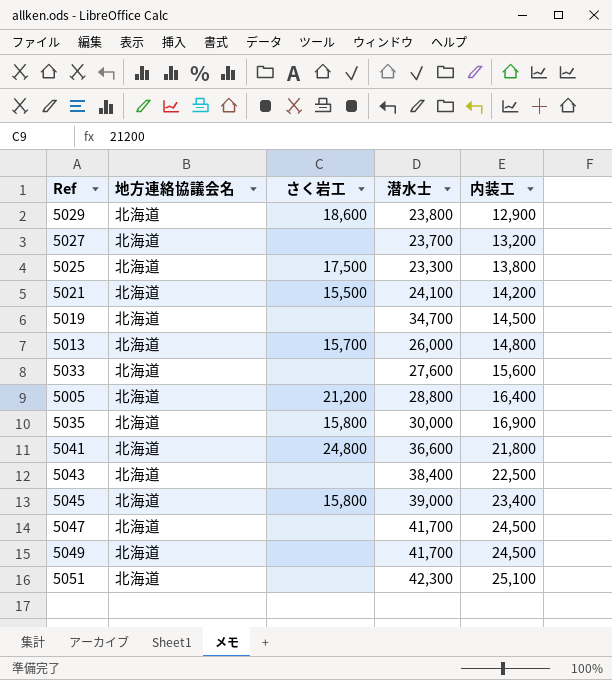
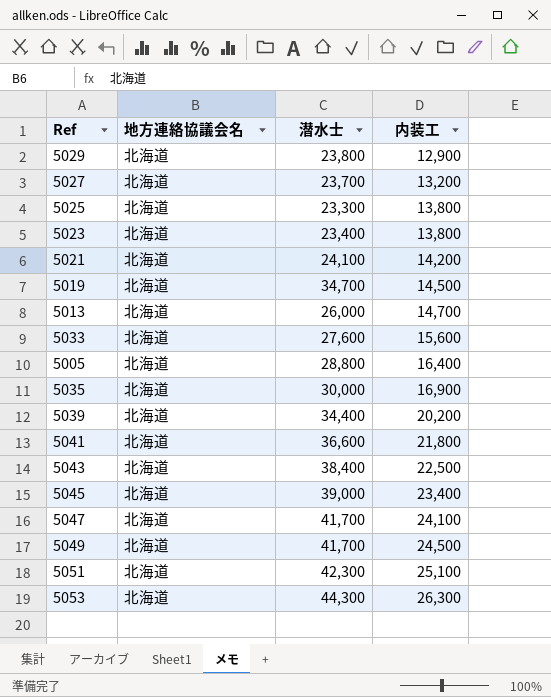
column さく岩工 | position: 3 -> none
row 5023: none -> 北海道 | 23,400 | 13,800
5013 | 内装工: 14,800 -> 14,700
row 5039: none -> 北海道 | 34,400 | 20,200
5047 | 内装工: 24,500 -> 24,100
row 5053: none -> 北海道 | 44,300 | 26,300

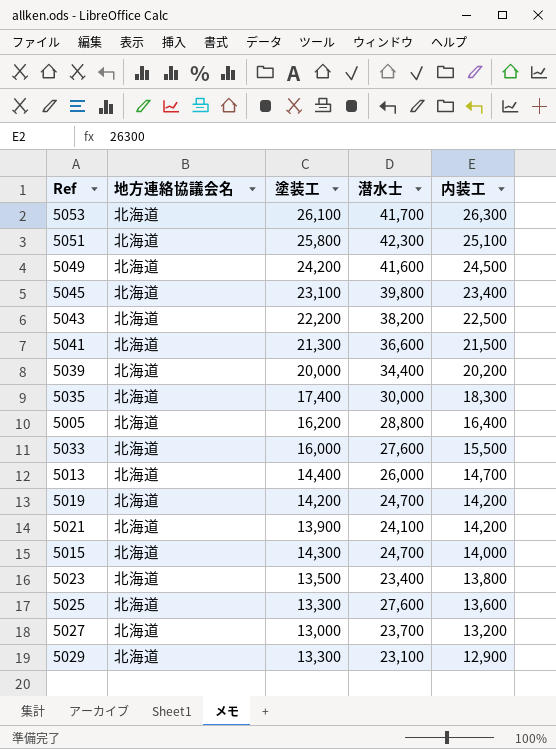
row order: 内装工 ascending -> 内装工 descending
column 塗装工 | position: none -> 3
row 5047: 北海道 | 41,700 | 24,100 -> none
5053 | 潜水士: 44,300 -> 41,700
5049 | 潜水士: 41,700 -> 41,600
5045 | 潜水士: 39,000 -> 39,800
5043 | 潜水士: 38,400 -> 38,200
5041 | 内装工: 21,800 -> 21,500
5035 | 内装工: 16,900 -> 18,300
5033 | 内装工: 15,600 -> 15,500
5019 | 潜水士: 34,700 -> 24,700
5019 | 内装工: 14,500 -> 14,200
row 5015: none -> 北海道 | 14,300 | 24,700 | 14,000
5025 | 潜水士: 23,300 -> 27,600
5025 | 内装工: 13,800 -> 13,600
5029 | 潜水士: 23,800 -> 23,100

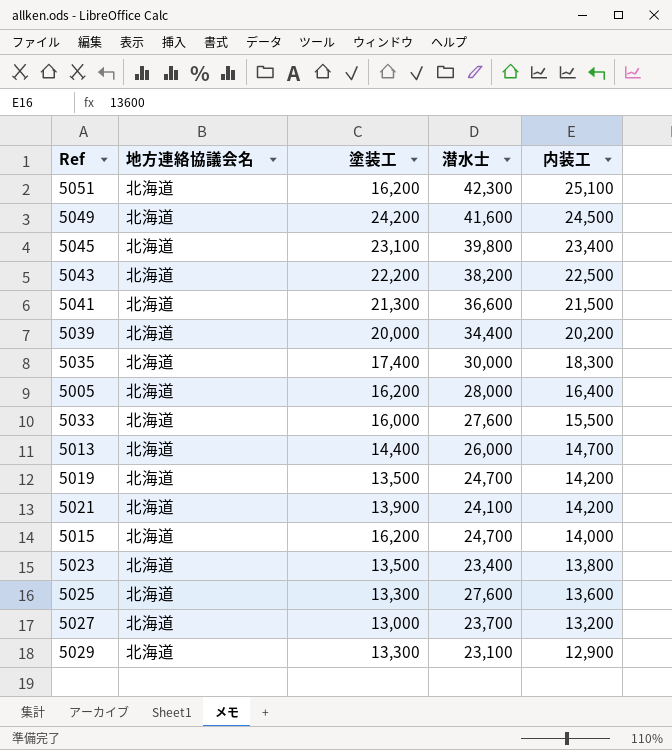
row 5053: 北海道 | 26,100 | 41,700 | 26,300 -> none
5051 | 塗装工: 25,800 -> 16,200
5005 | 潜水士: 28,800 -> 28,000
5019 | 塗装工: 14,200 -> 13,500
5015 | 塗装工: 14,300 -> 16,200

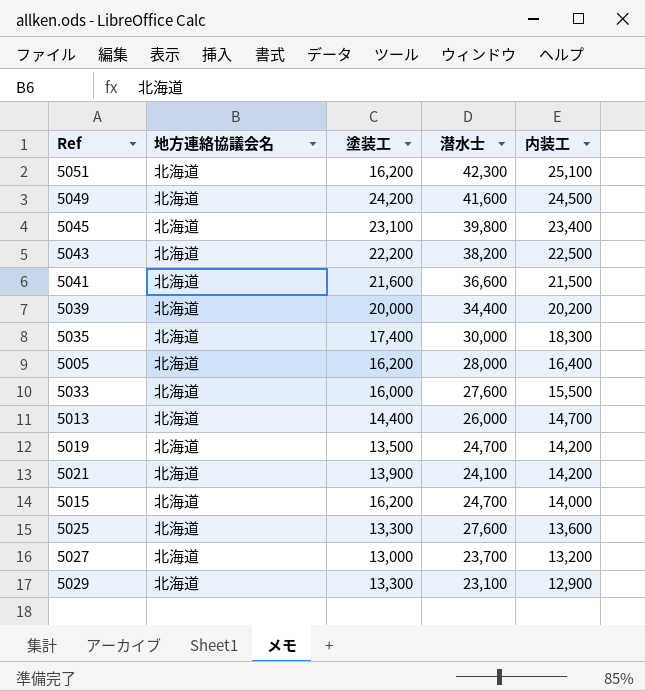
row 5023: 北海道 | 13,500 | 23,400 | 13,800 -> none
5041 | 塗装工: 21,300 -> 21,600

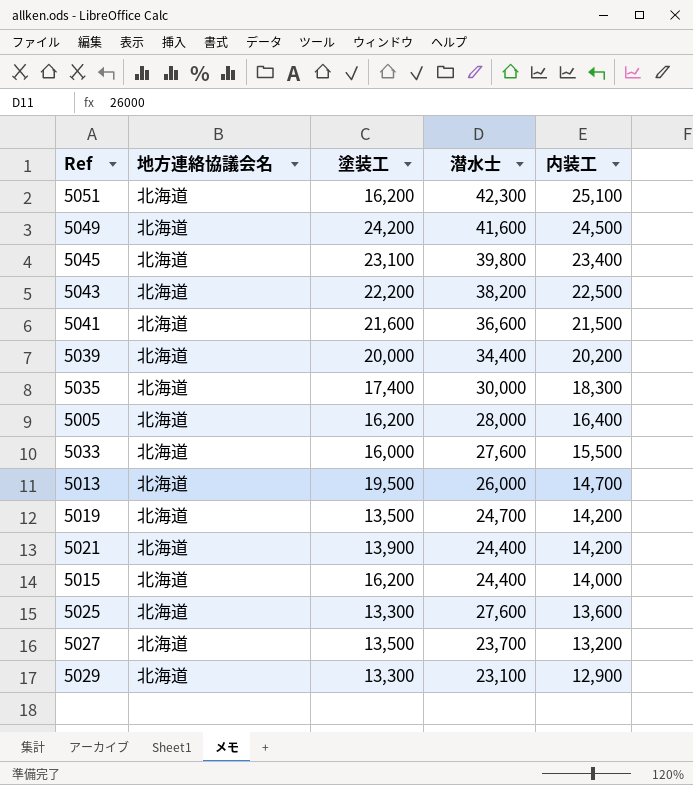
5013 | 塗装工: 14,400 -> 19,500
5021 | 潜水士: 24,100 -> 24,400
5015 | 潜水士: 24,700 -> 24,400
5027 | 塗装工: 13,000 -> 13,500

